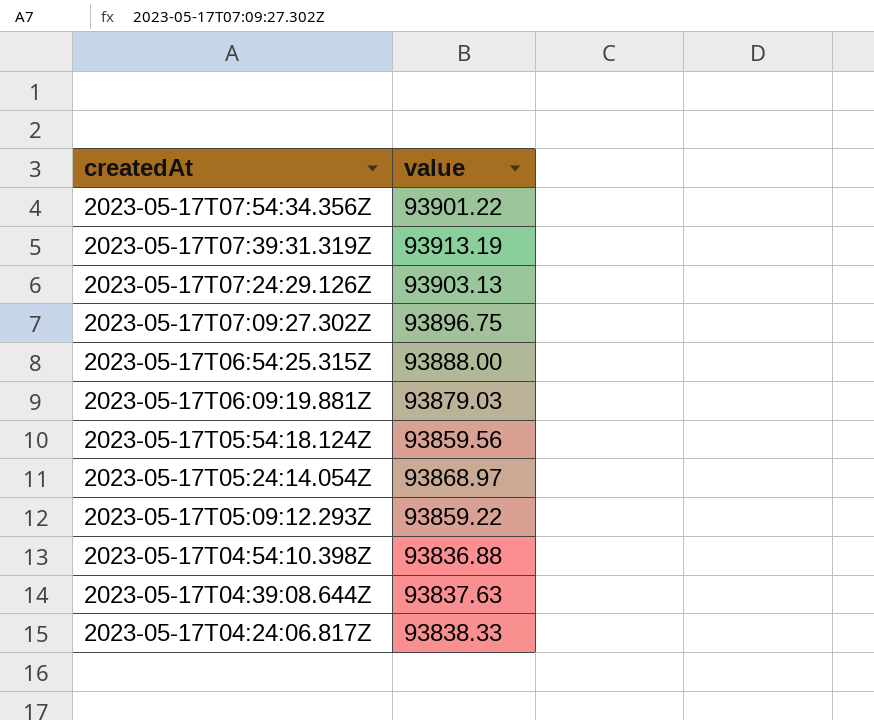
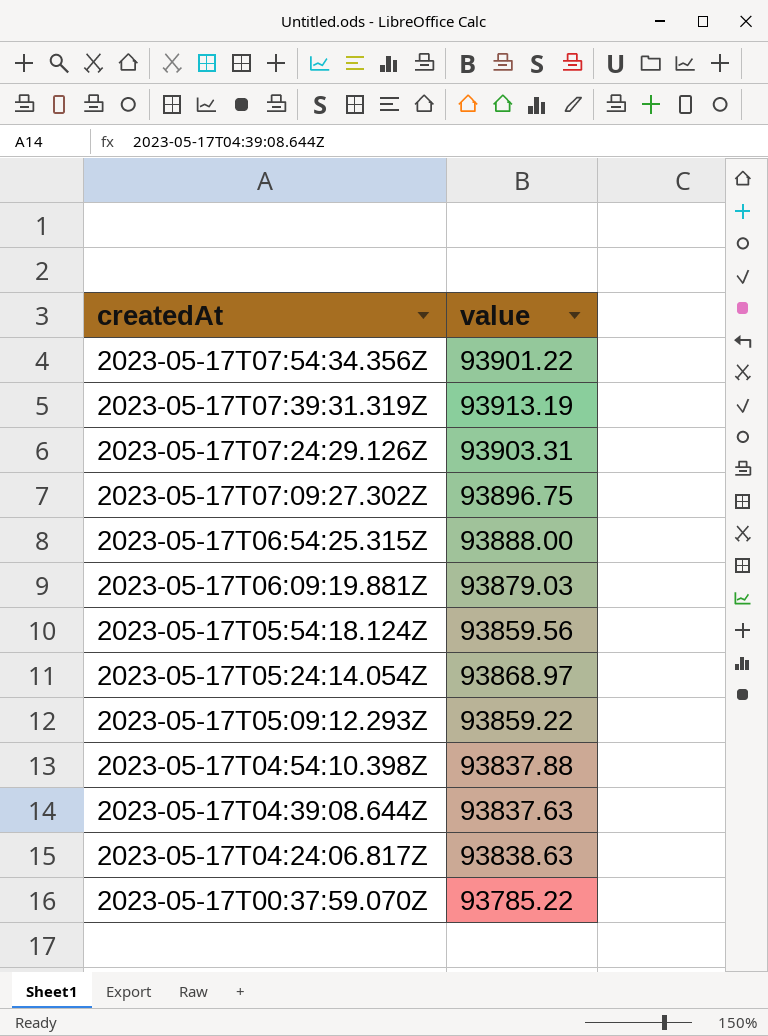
2023-05-17T07:24:29.126Z | value: 93903.13 -> 93903.31
2023-05-17T04:54:10.398Z | value: 93836.88 -> 93837.88
2023-05-17T04:24:06.817Z | value: 93838.33 -> 93838.63
row 2023-05-17T00:37:59.070Z: none -> 93785.22

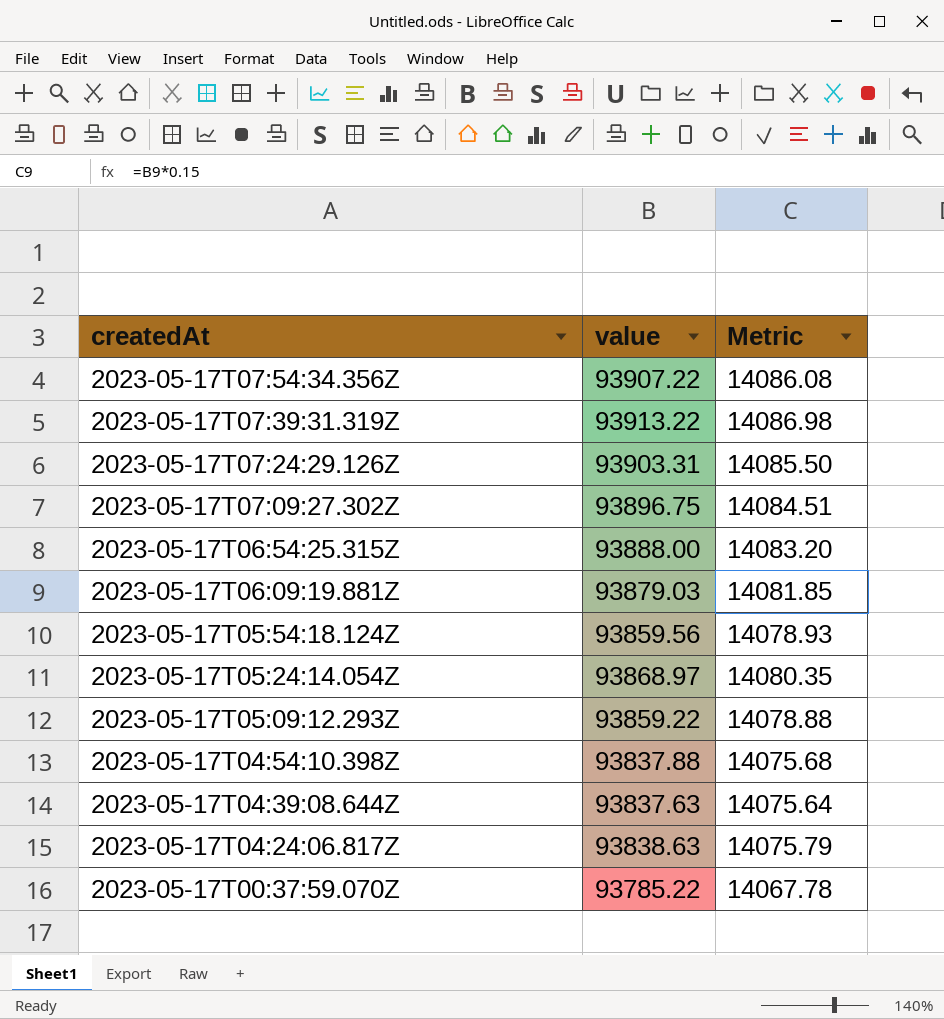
column Metric | formula: none -> [value] * 0.15
2023-05-17T07:54:34.356Z | value: 93901.22 -> 93907.22
2023-05-17T07:39:31.319Z | value: 93913.19 -> 93913.22

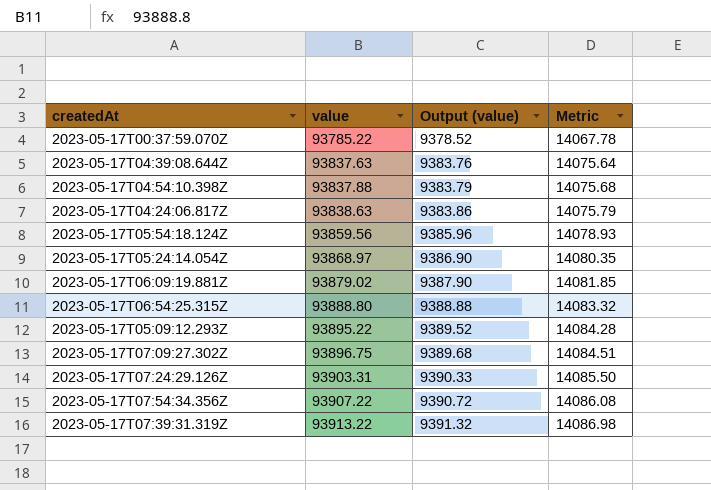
row order: createdAt descending -> value ascending
column Output (value) | formula: none -> [value] * 0.1
2023-05-17T06:09:19.881Z | value: 93879.03 -> 93879.02
2023-05-17T06:54:25.315Z | value: 93888.00 -> 93888.80
2023-05-17T06:54:25.315Z | Metric: 14083.20 -> 14083.32
2023-05-17T05:09:12.293Z | value: 93859.22 -> 93895.22
2023-05-17T05:09:12.293Z | Metric: 14078.88 -> 14084.28

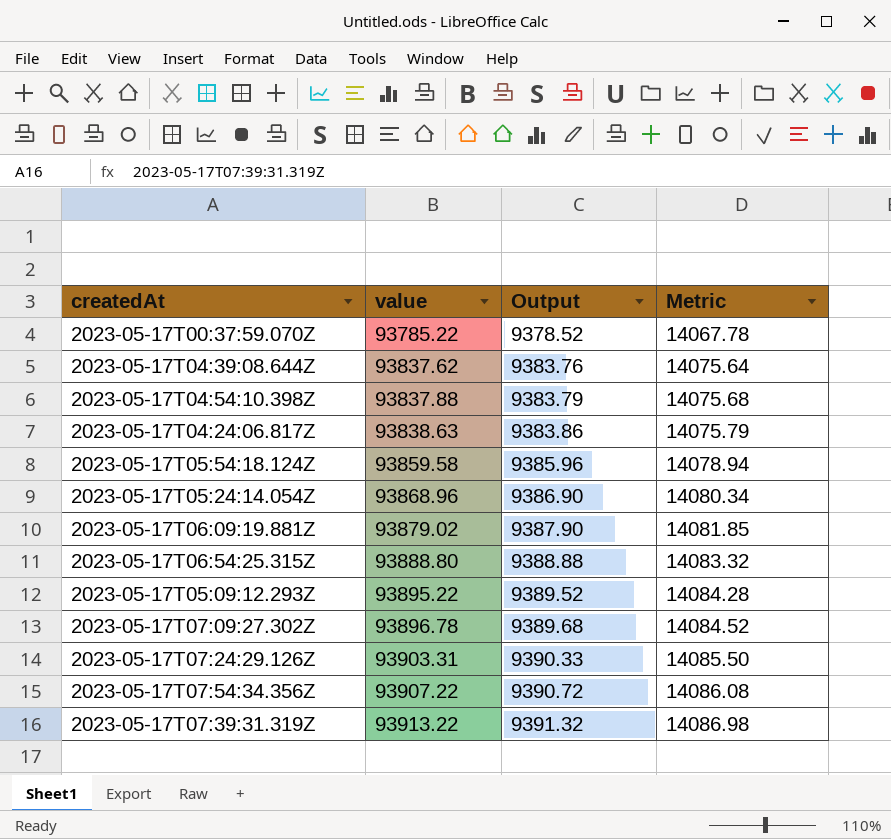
column name: Output (value) -> Output
2023-05-17T04:39:08.644Z | value: 93837.63 -> 93837.62
2023-05-17T05:54:18.124Z | value: 93859.56 -> 93859.58
2023-05-17T05:54:18.124Z | Metric: 14078.93 -> 14078.94
2023-05-17T05:24:14.054Z | value: 93868.97 -> 93868.96
2023-05-17T05:24:14.054Z | Metric: 14080.35 -> 14080.34
2023-05-17T07:09:27.302Z | value: 93896.75 -> 93896.78
2023-05-17T07:09:27.302Z | Metric: 14084.51 -> 14084.52

